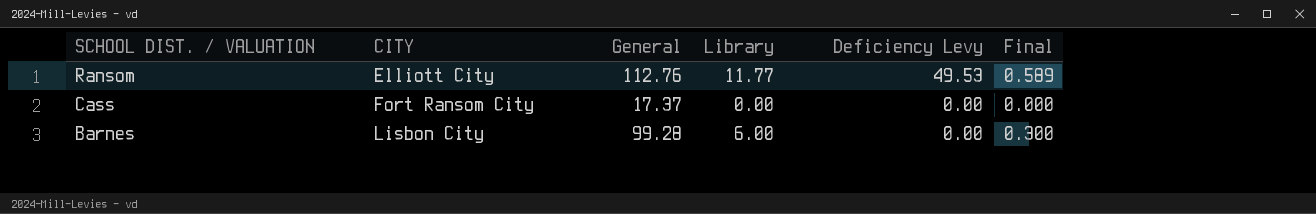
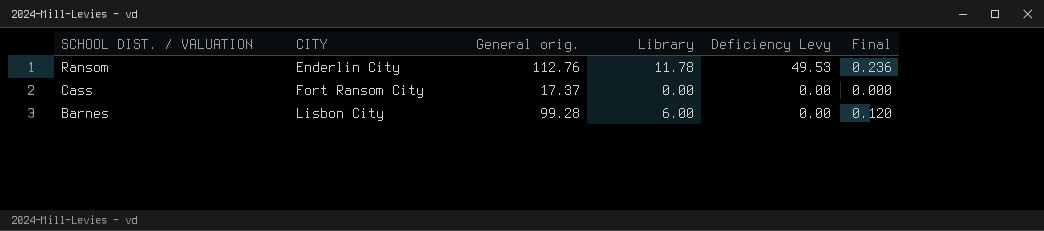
column name: General -> General orig.
column Final | formula: [Library] * 0.05 -> [Library] * 0.02
Ransom | CITY: Elliott City -> Enderlin City
Ransom | Library: 11.77 -> 11.78

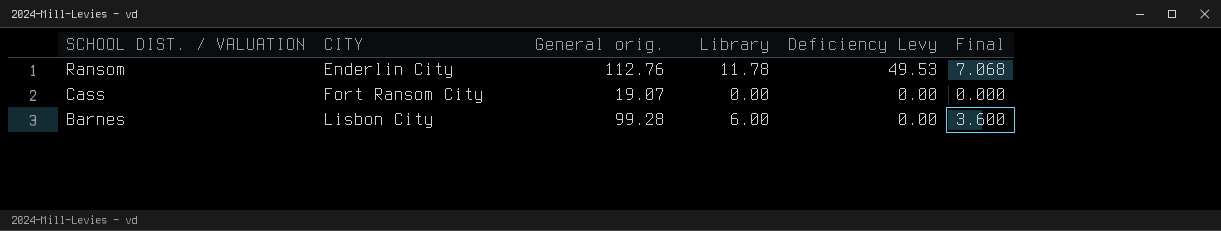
column Final | formula: [Library] * 0.02 -> [Library] * 0.6
Cass | General orig.: 17.37 -> 19.07

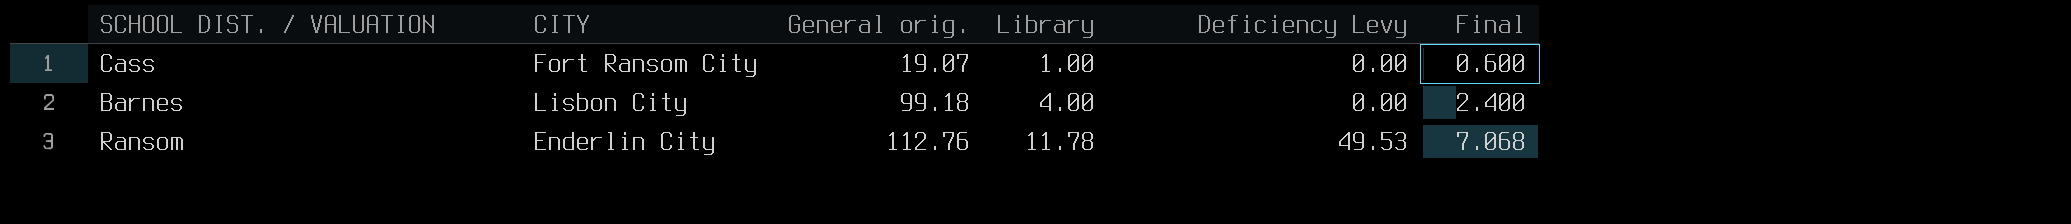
row order: SCHOOL DIST. / VALUATION descending -> General orig. ascending
Cass | Library: 0.00 -> 1.00
Cass | Final: 0.000 -> 0.600
Barnes | General orig.: 99.28 -> 99.18
Barnes | Library: 6.00 -> 4.00
Barnes | Final: 3.600 -> 2.400

